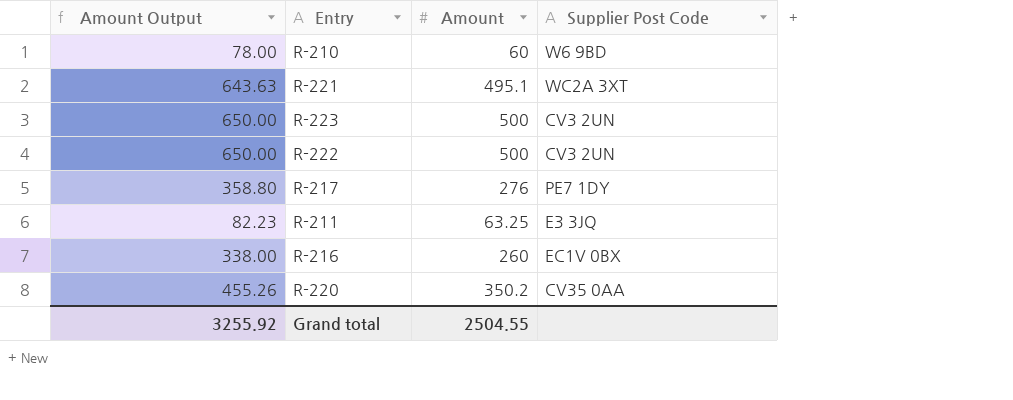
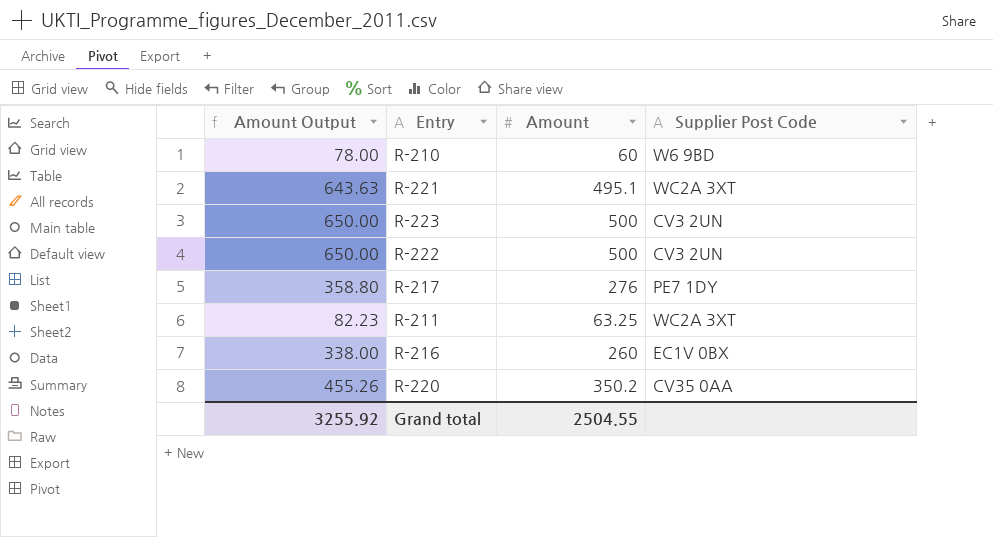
R-211 | Supplier Post Code: E3 3JQ -> WC2A 3XT

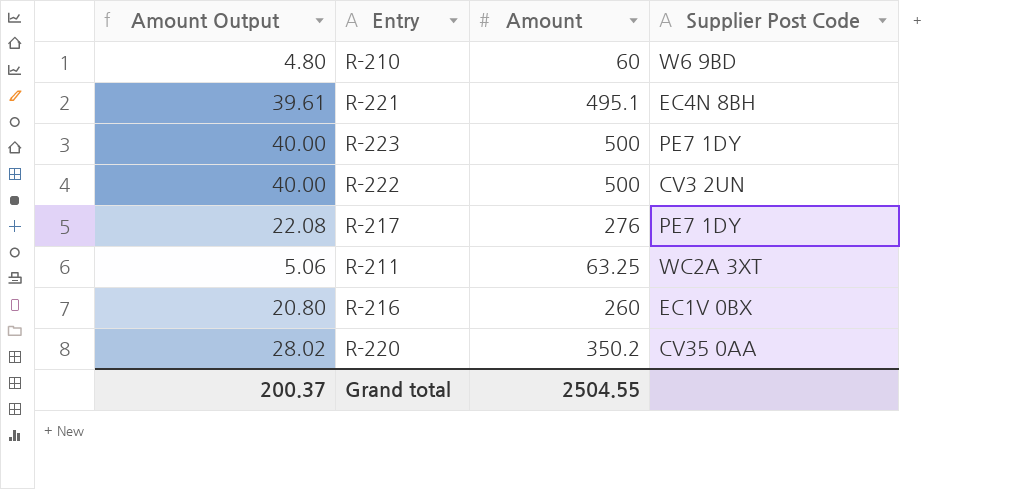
column Amount Output | formula: [Amount] * 1.3 -> [Amount] * 0.08
R-221 | Supplier Post Code: WC2A 3XT -> EC4N 8BH
R-223 | Supplier Post Code: CV3 2UN -> PE7 1DY
Grand total | Amount Output: 3255.92 -> 200.37

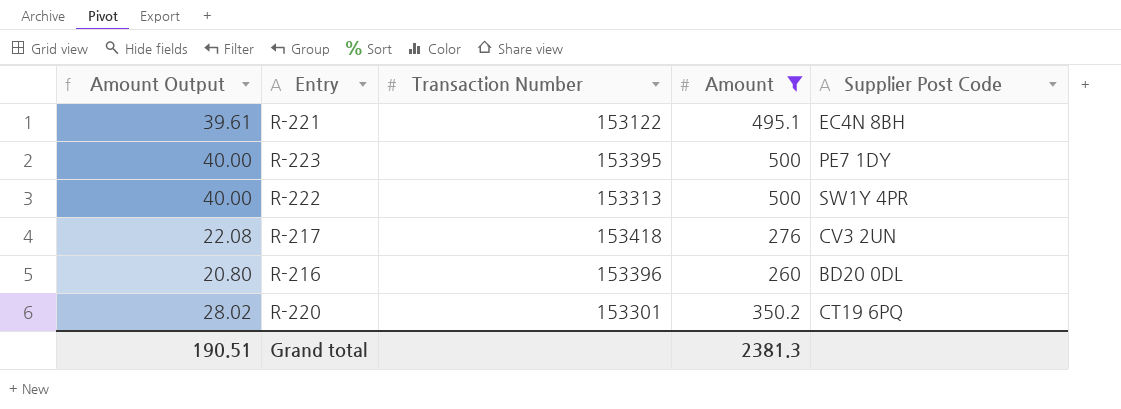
filter: none -> Amount >= 260
column Transaction Number | position: none -> 3
R-222 | Supplier Post Code: CV3 2UN -> SW1Y 4PR
R-217 | Supplier Post Code: PE7 1DY -> CV3 2UN
R-216 | Supplier Post Code: EC1V 0BX -> BD20 0DL
R-220 | Supplier Post Code: CV35 0AA -> CT19 6PQ
Grand total | Amount Output: 200.37 -> 190.51
Grand total | Amount: 2504.55 -> 2381.3

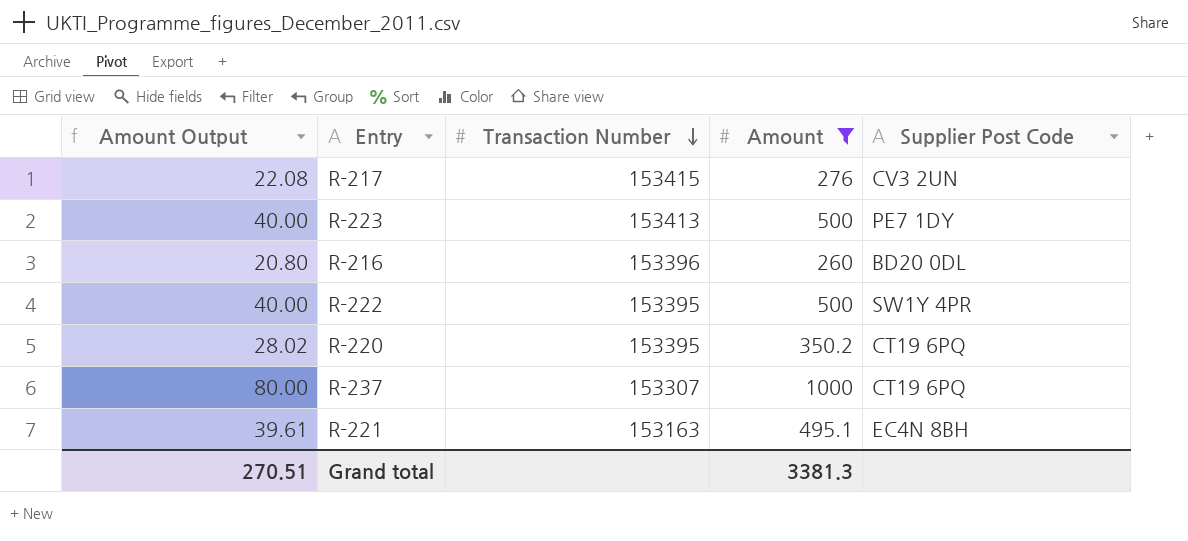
row order: none -> Transaction Number descending
R-217 | Transaction Number: 153418 -> 153415
R-223 | Transaction Number: 153395 -> 153413
R-222 | Transaction Number: 153313 -> 153395
R-220 | Transaction Number: 153301 -> 153395
row R-237: none -> 80.00 | 153307 | 1000 | CT19 6PQ
R-221 | Transaction Number: 153122 -> 153163
Grand total | Amount Output: 190.51 -> 270.51
Grand total | Amount: 2381.3 -> 3381.3

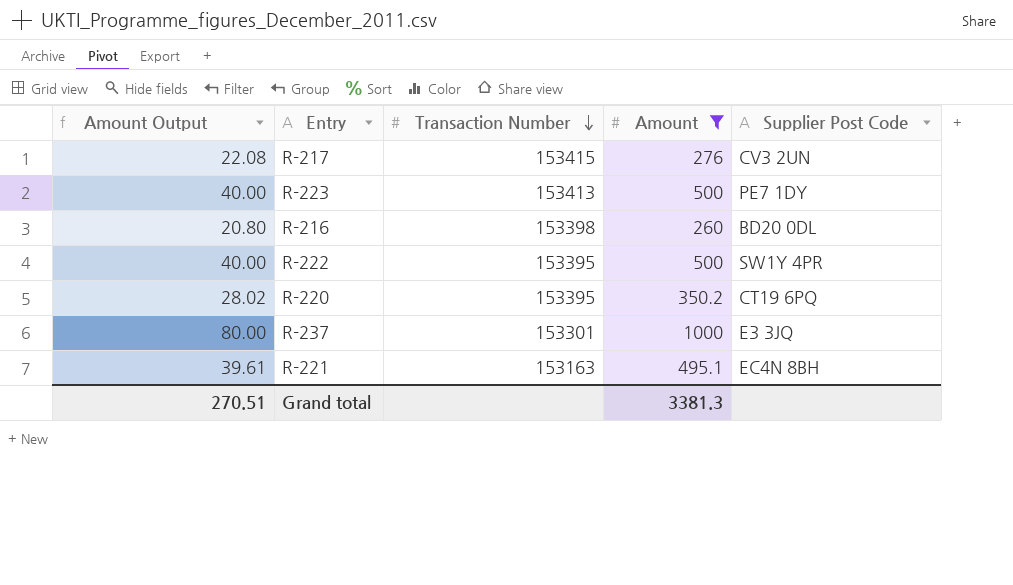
R-216 | Transaction Number: 153396 -> 153398
R-237 | Transaction Number: 153307 -> 153301
R-237 | Supplier Post Code: CT19 6PQ -> E3 3JQ

